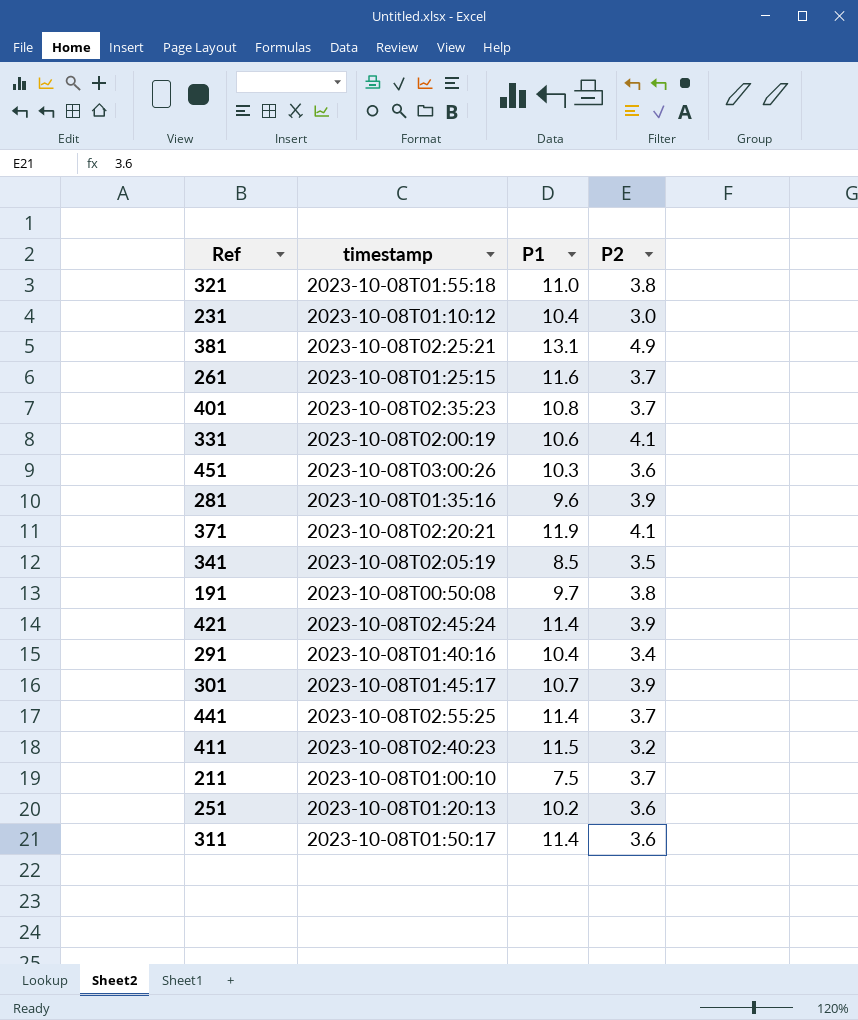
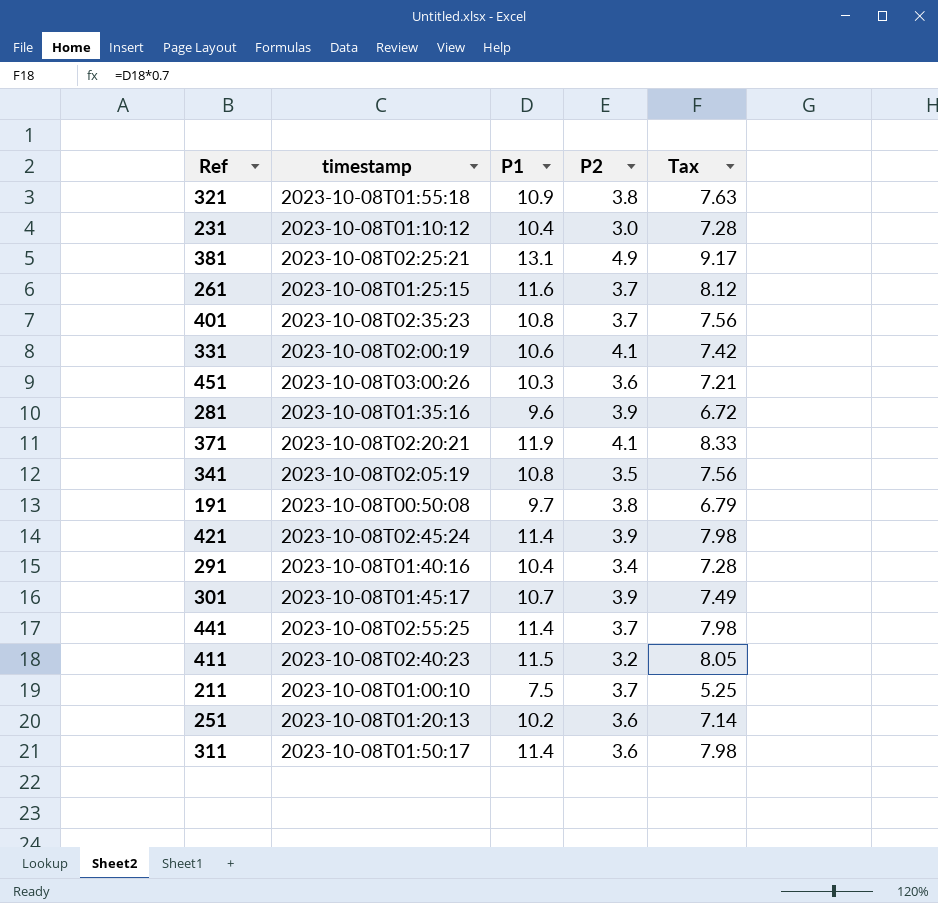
column Tax | formula: none -> [P1] * 0.7
321 | P1: 11.0 -> 10.9
341 | P1: 8.5 -> 10.8

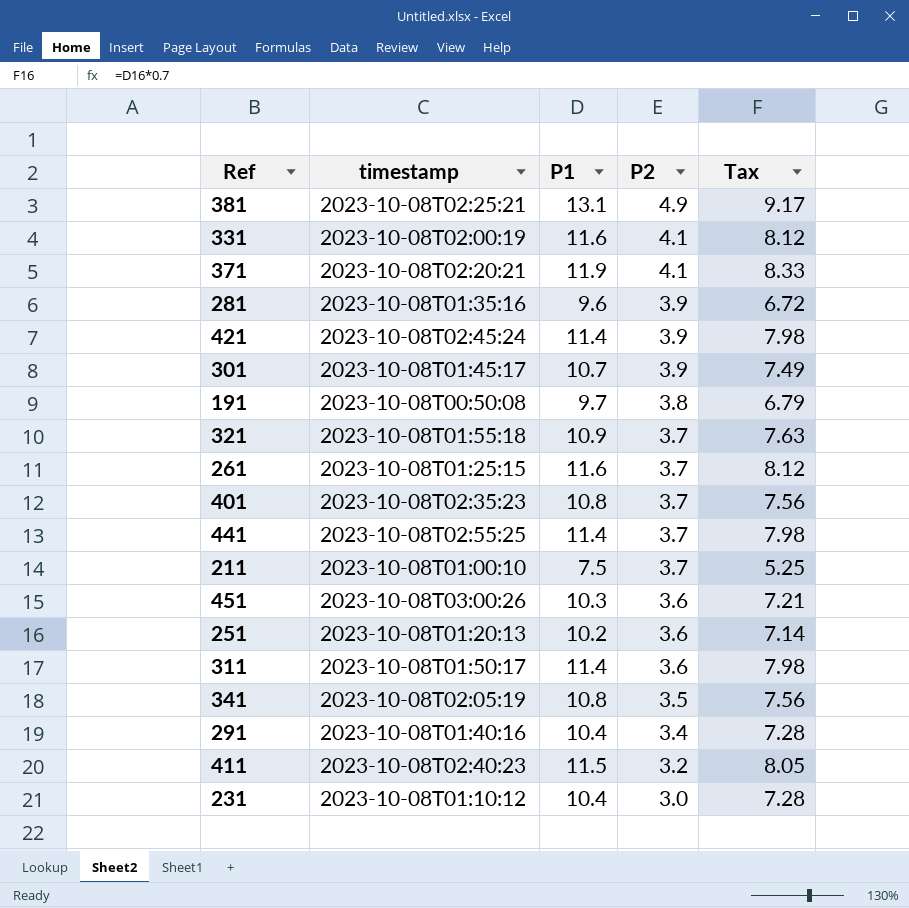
row order: none -> P2 descending
331 | P1: 10.6 -> 11.6
331 | Tax: 7.42 -> 8.12
321 | P2: 3.8 -> 3.7

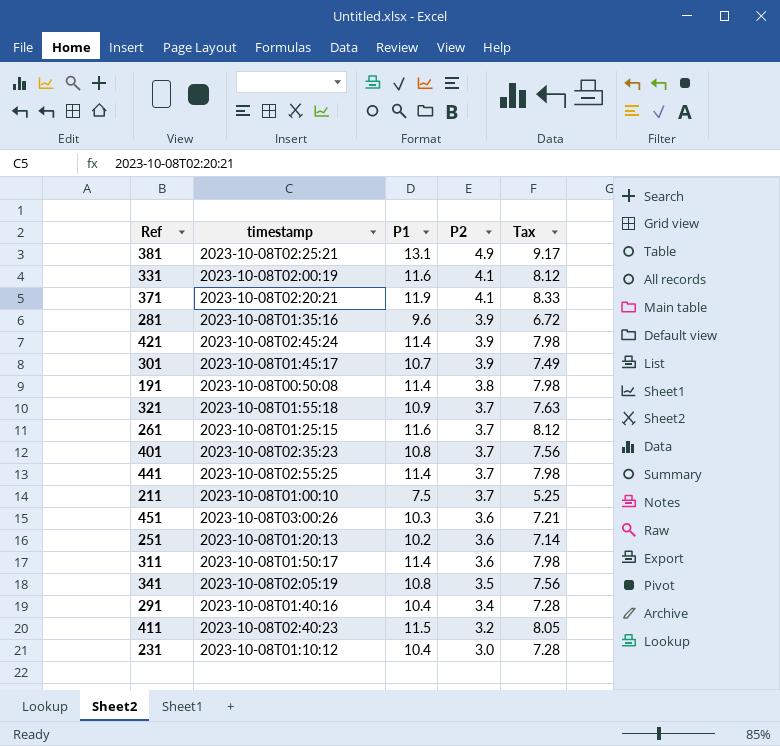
191 | P1: 9.7 -> 11.4
191 | Tax: 6.79 -> 7.98

